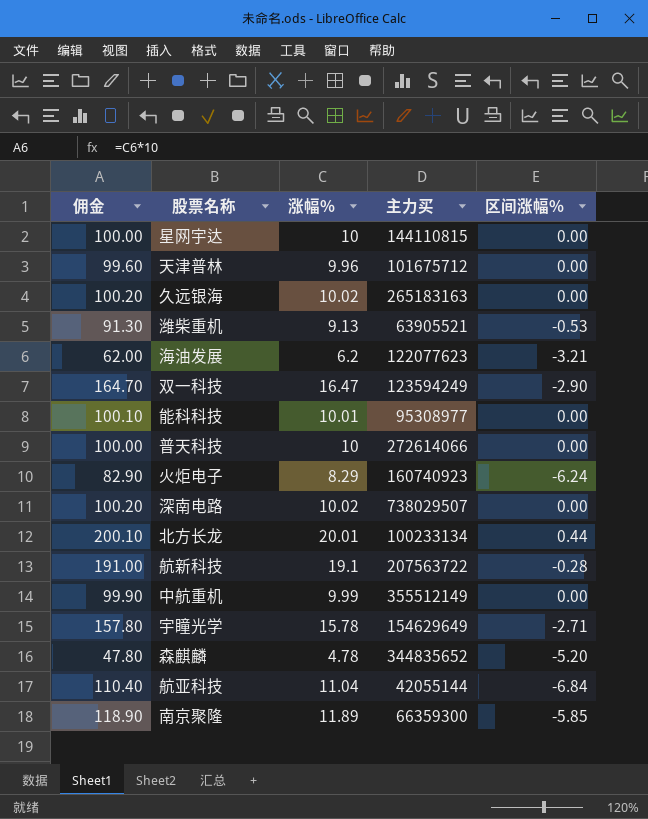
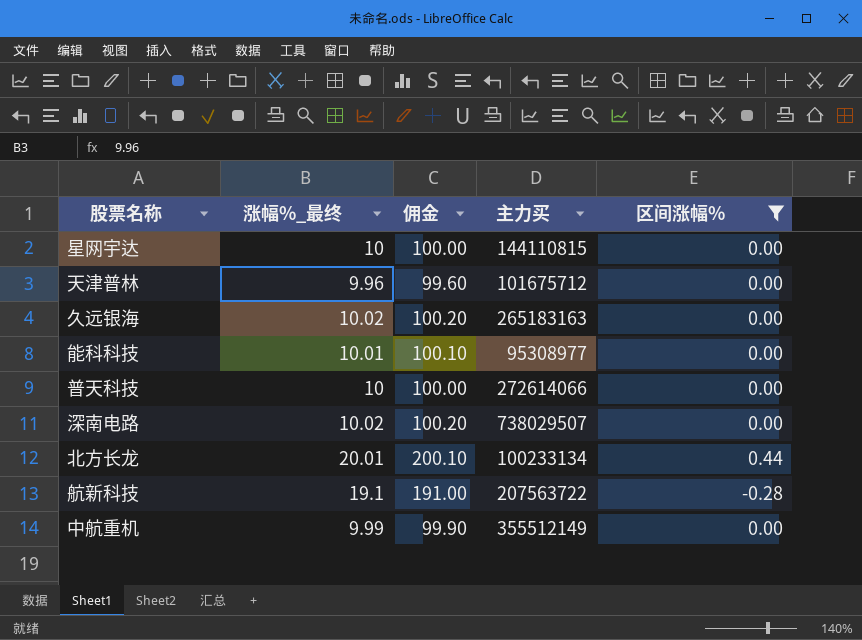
filter: none -> 区间涨幅% >= -0.28
column name: 涨幅% -> 涨幅%_最终
column 佣金 | position: 1 -> 3

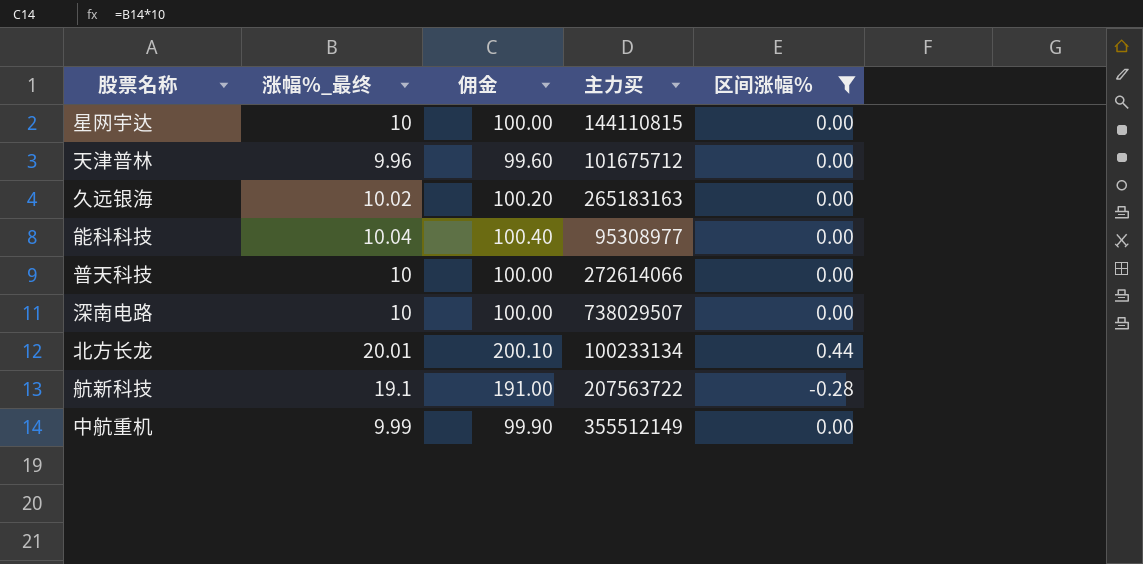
能科科技 | 涨幅%_最终: 10.01 -> 10.04
能科科技 | 佣金: 100.10 -> 100.40
深南电路 | 涨幅%_最终: 10.02 -> 10
深南电路 | 佣金: 100.20 -> 100.00

